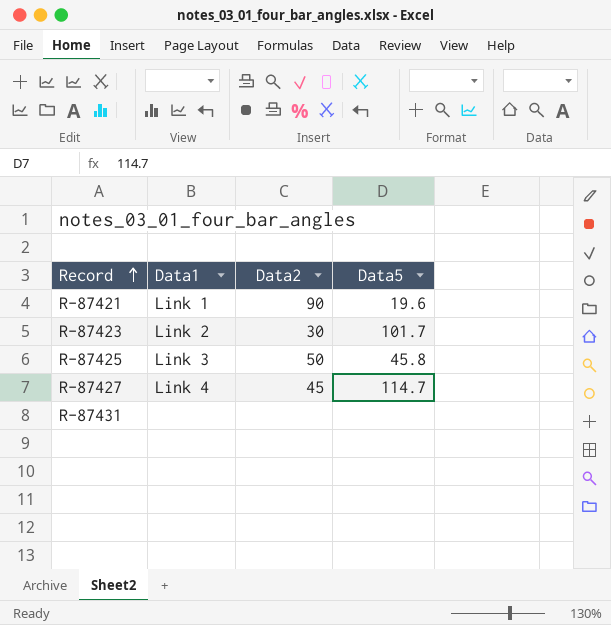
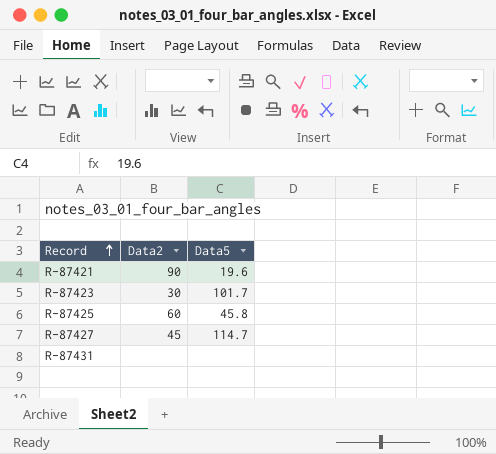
column Data1 | position: 2 -> none
R-87425 | Data2: 50 -> 60

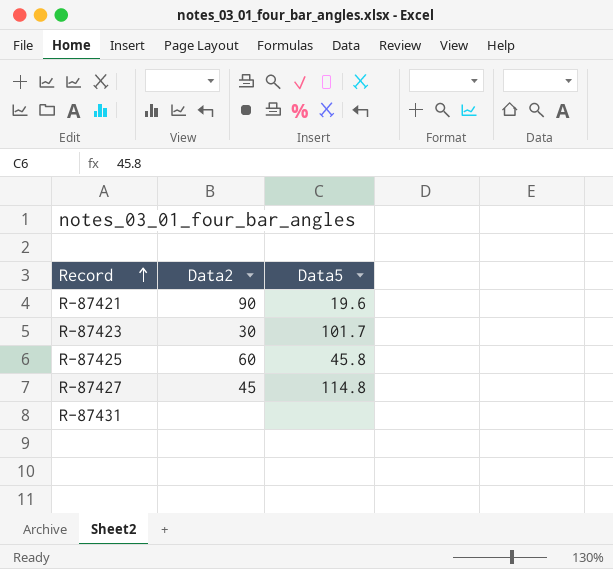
R-87427 | Data5: 114.7 -> 114.8

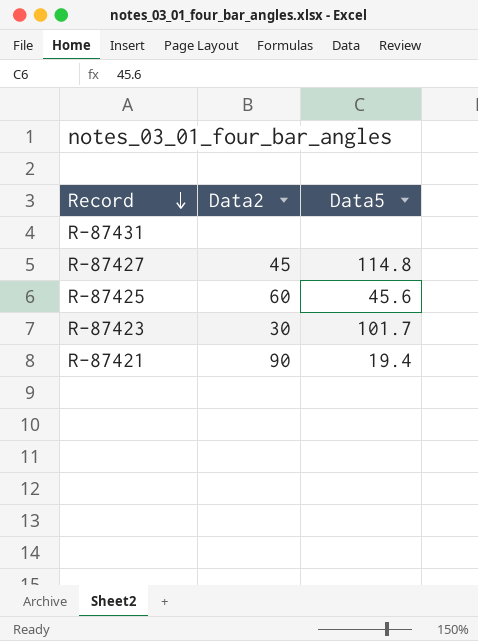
row order: Record ascending -> Record descending
R-87425 | Data5: 45.8 -> 45.6
R-87421 | Data5: 19.6 -> 19.4

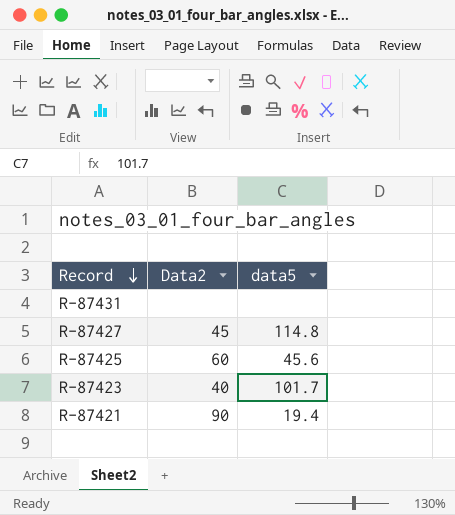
column name: Data5 -> data5
R-87423 | Data2: 30 -> 40

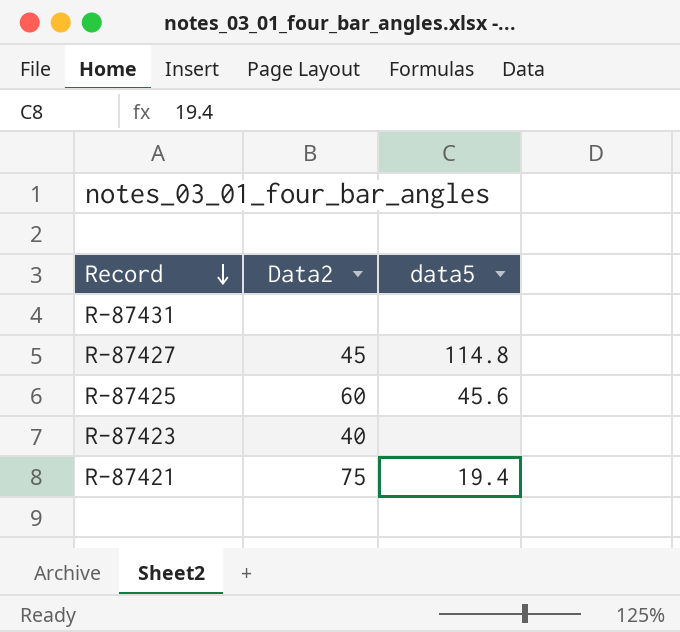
R-87423 | data5: 101.7 -> none
R-87421 | Data2: 90 -> 75

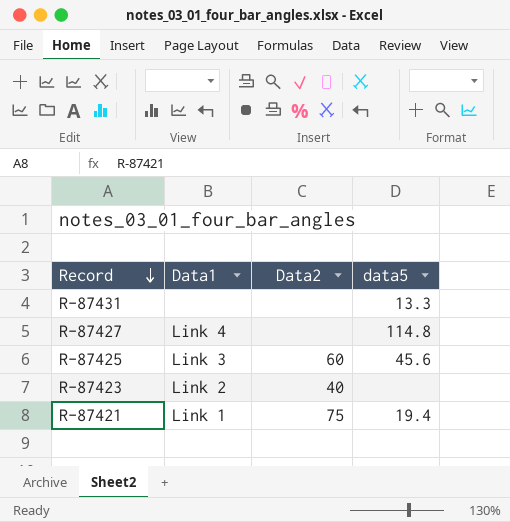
column Data1 | position: none -> 2
R-87431 | data5: none -> 13.3
R-87427 | Data2: 45 -> none

